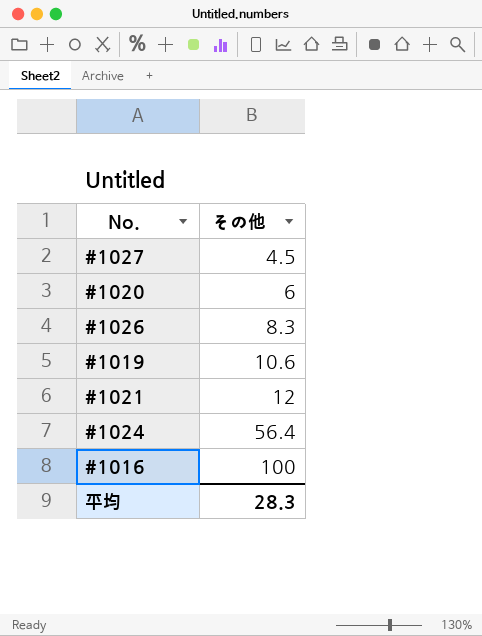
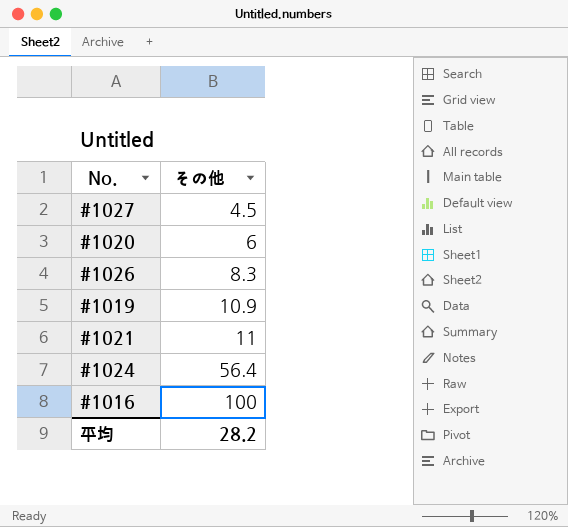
#1019 | その他: 10.6 -> 10.9
#1021 | その他: 12 -> 11
平均 | その他: 28.3 -> 28.2

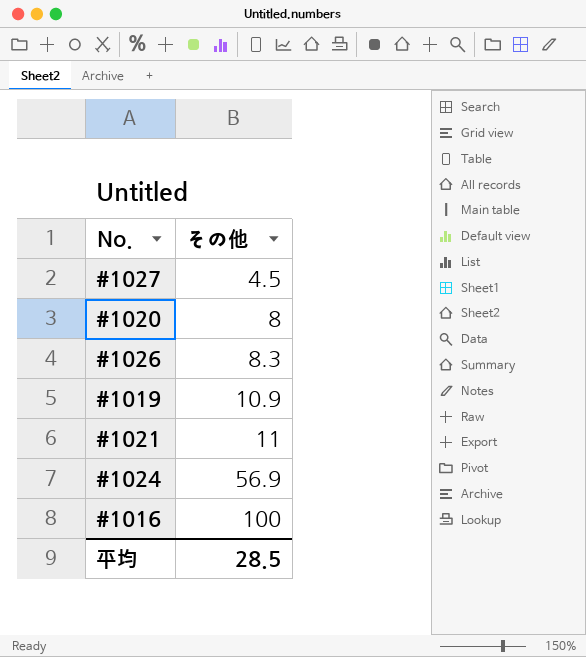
#1020 | その他: 6 -> 8
#1024 | その他: 56.4 -> 56.9
平均 | その他: 28.2 -> 28.5

